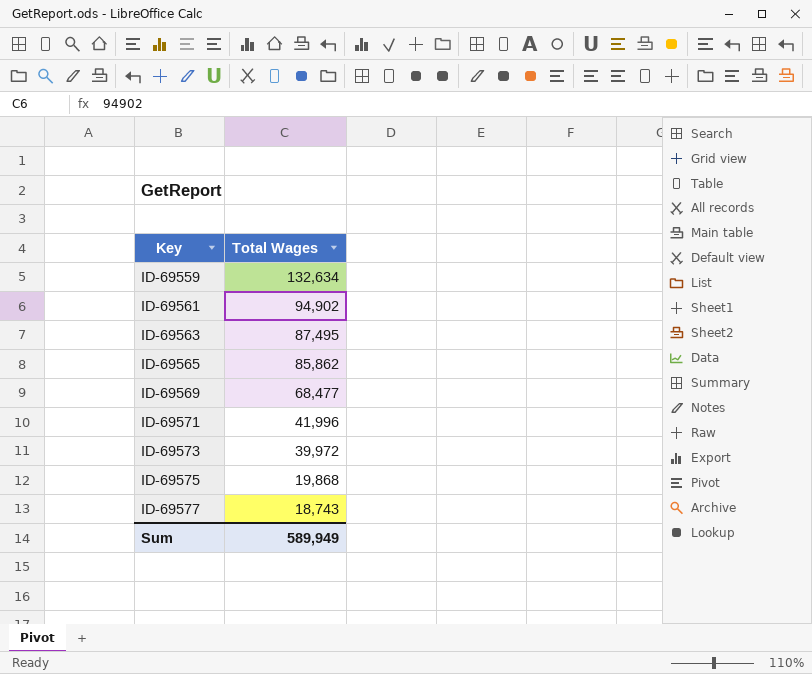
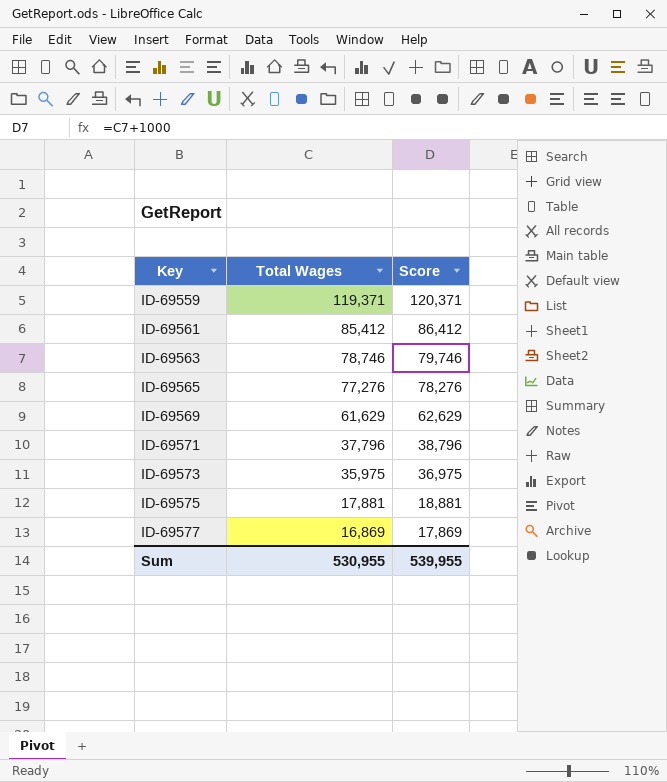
column Score | formula: none -> [Total Wages] + 1000
ID-69559 | Total Wages: 132,634 -> 119,371
ID-69561 | Total Wages: 94,902 -> 85,412
ID-69563 | Total Wages: 87,495 -> 78,746
ID-69565 | Total Wages: 85,862 -> 77,276
ID-69569 | Total Wages: 68,477 -> 61,629
ID-69571 | Total Wages: 41,996 -> 37,796
ID-69573 | Total Wages: 39,972 -> 35,975
ID-69575 | Total Wages: 19,868 -> 17,881
ID-69577 | Total Wages: 18,743 -> 16,869
Sum | Total Wages: 589,949 -> 530,955

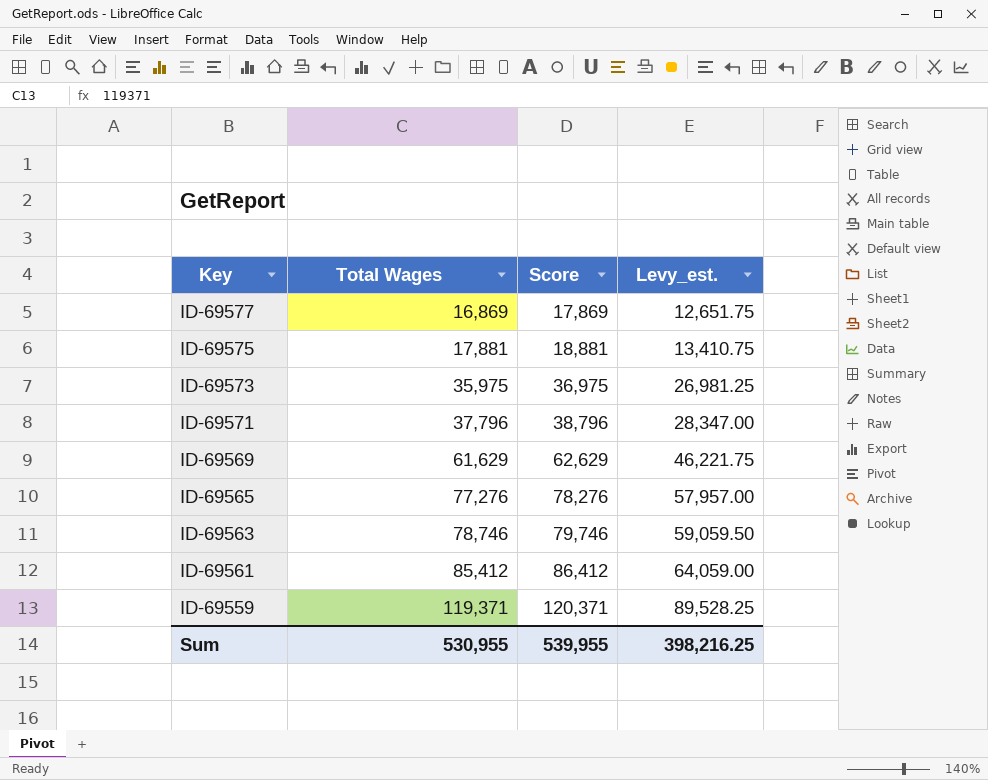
row order: Key ascending -> Key descending
column Levy_est. | formula: none -> [Total Wages] * 0.75

